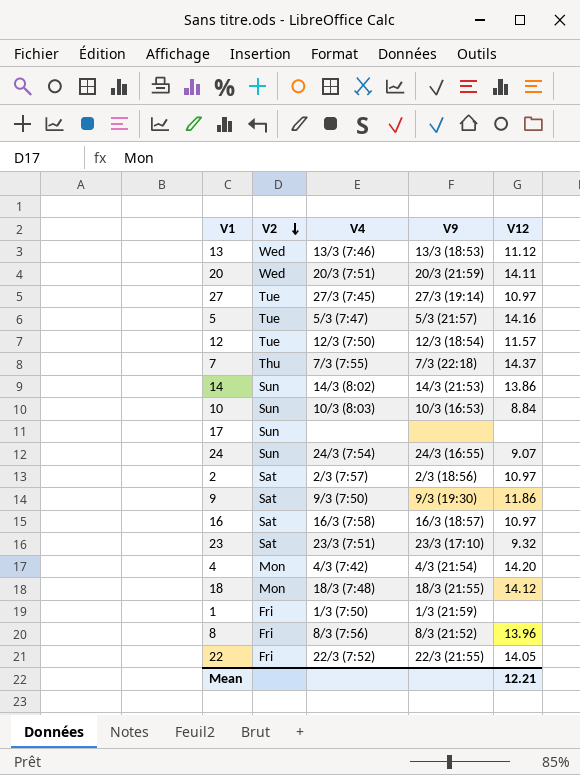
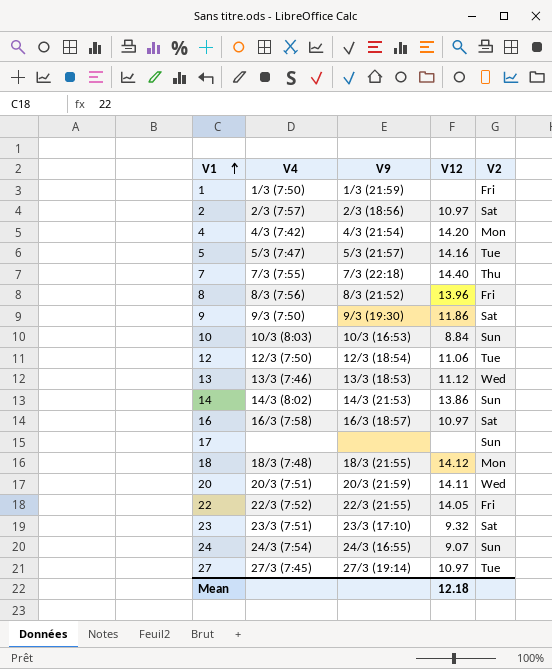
row order: V2 descending -> V1 ascending
column V2 | position: 2 -> 5
7 | V12: 14.37 -> 14.40
12 | V12: 11.57 -> 11.06
Mean | V12: 12.21 -> 12.18

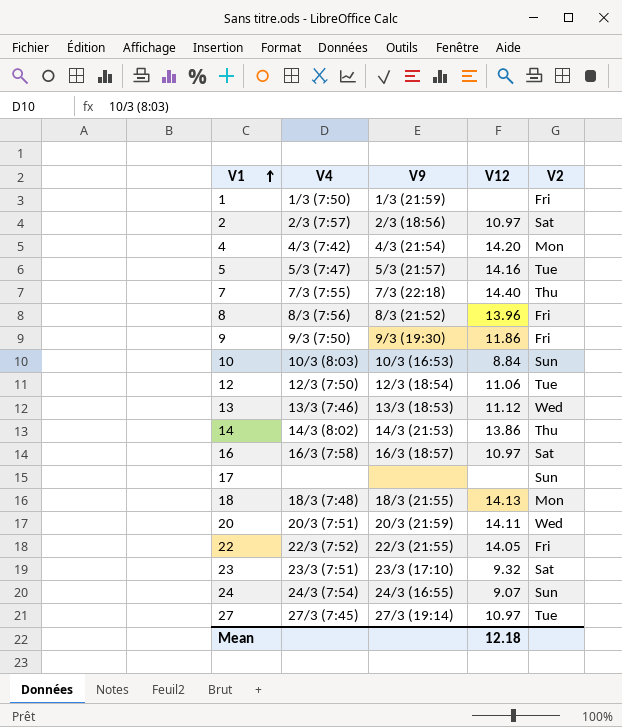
9 | V2: Sat -> Fri
14 | V2: Sun -> Thu
18 | V12: 14.12 -> 14.13

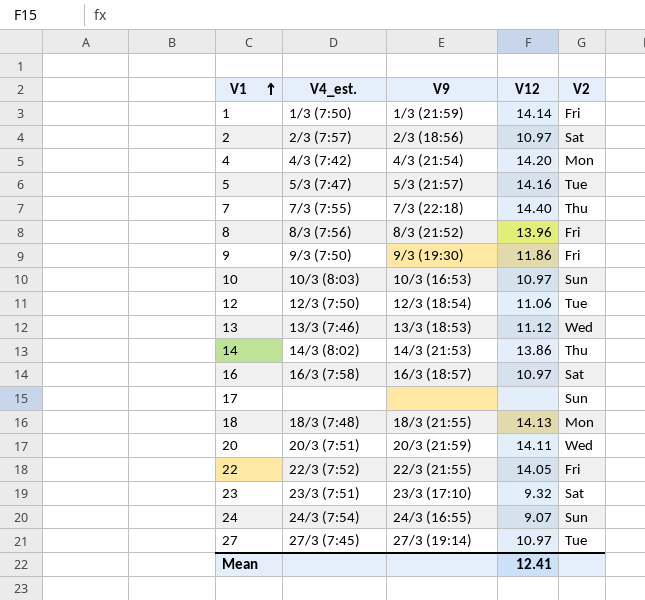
column name: V4 -> V4_est.
1 | V12: none -> 14.14
10 | V12: 8.84 -> 10.97
Mean | V12: 12.18 -> 12.41

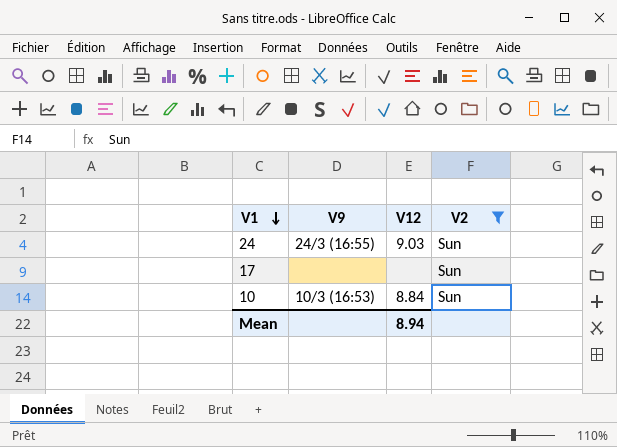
filter: none -> V2 = Sun
row order: V1 ascending -> V1 descending
column V4_est. | position: 2 -> none
24 | V12: 9.07 -> 9.03
10 | V12: 10.97 -> 8.84
Mean | V12: 12.41 -> 8.94

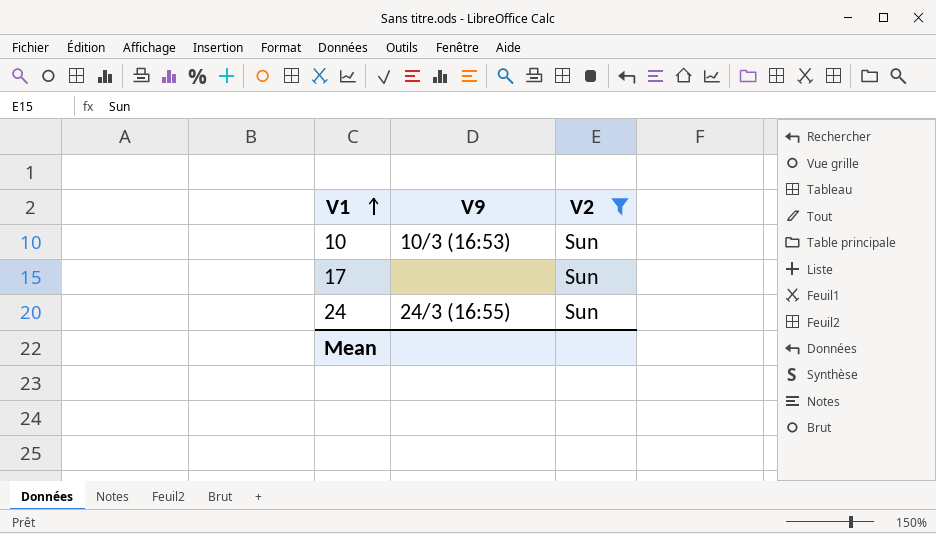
row order: V1 descending -> V1 ascending
column V12 | position: 3 -> none

